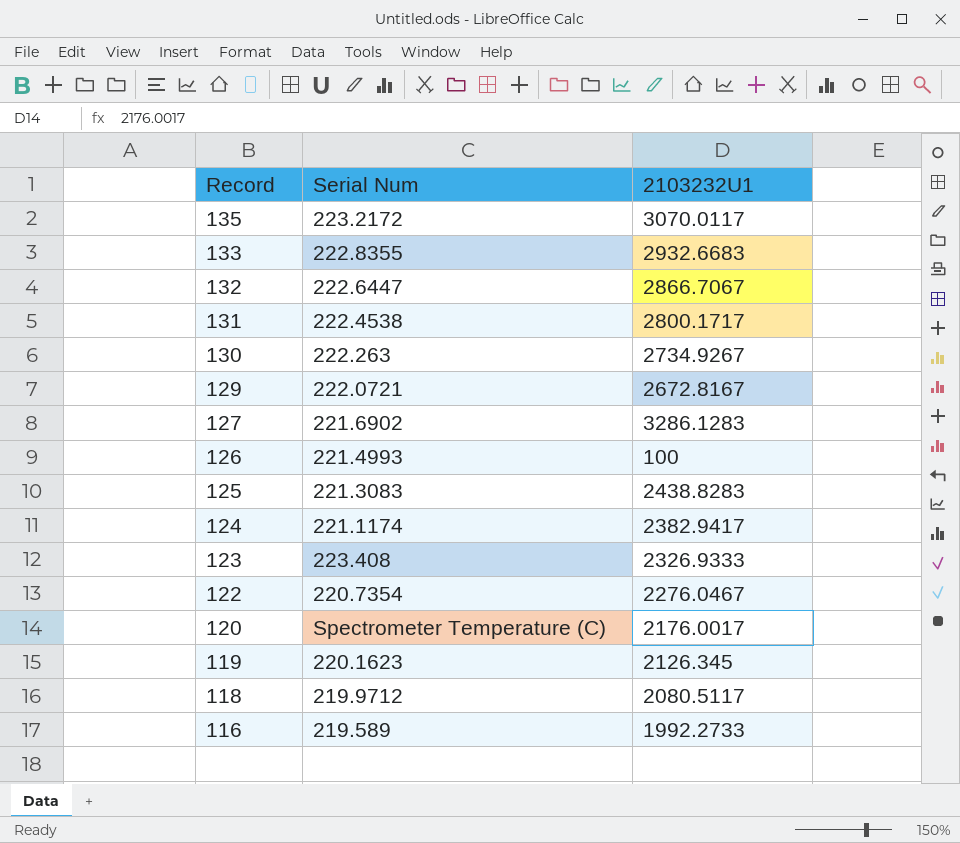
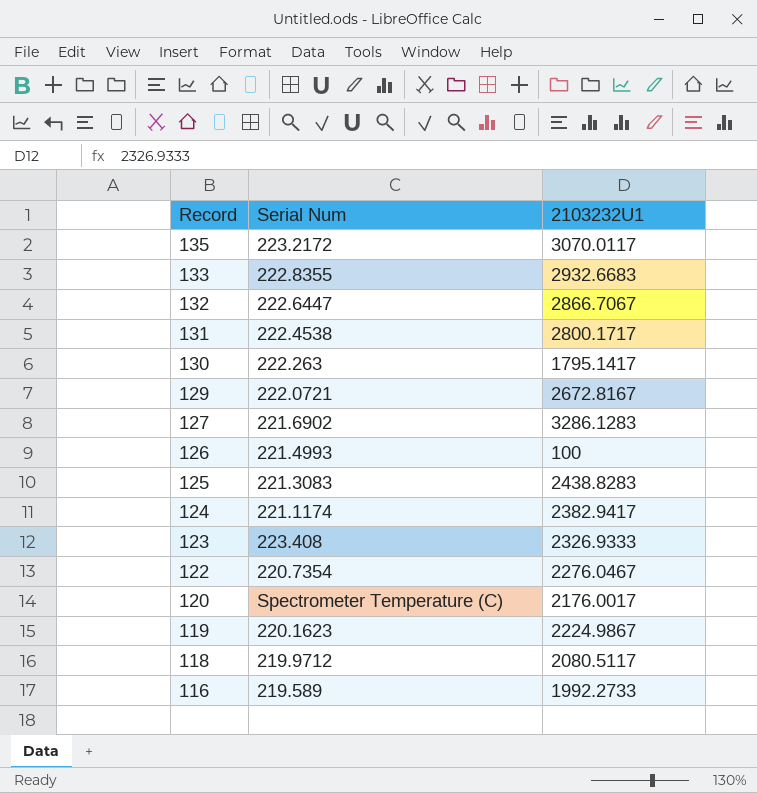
130 | 2103232U1: 2734.9267 -> 1795.1417
119 | 2103232U1: 2126.345 -> 2224.9867

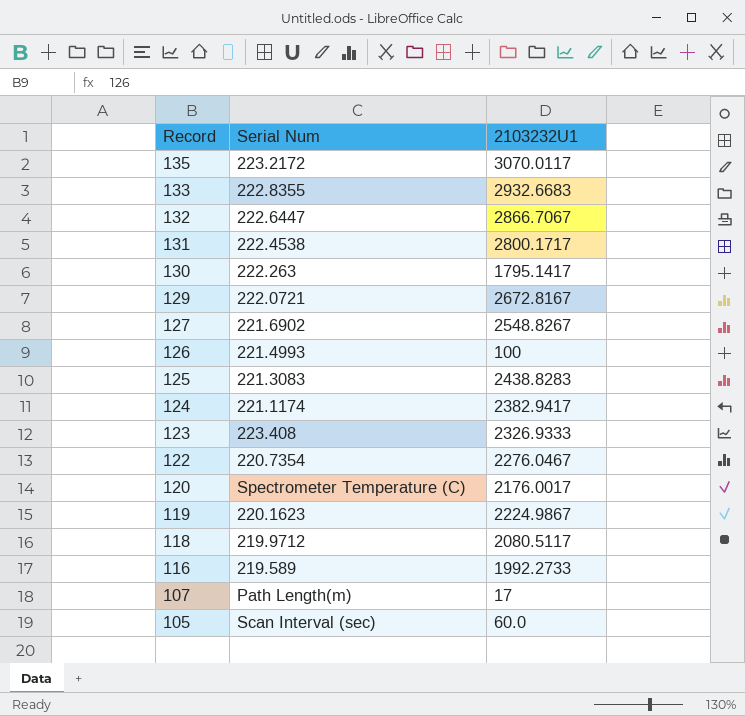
127 | 2103232U1: 3286.1283 -> 2548.8267
row 107: none -> Path Length(m) | 17
row 105: none -> Scan Interval (sec) | 60.0

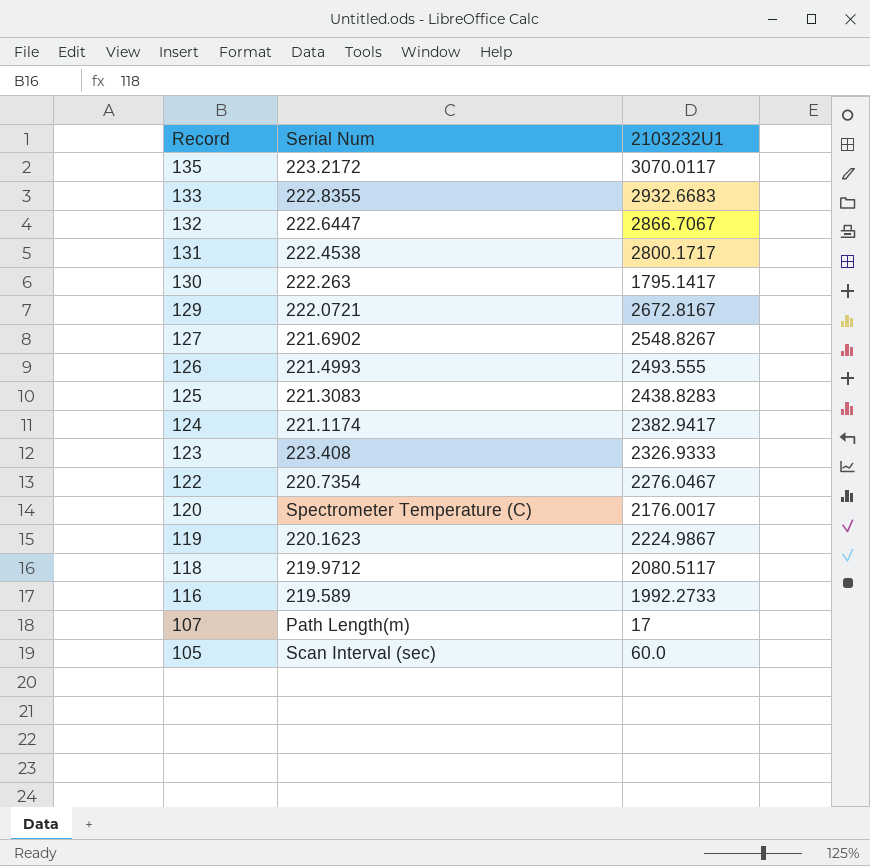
126 | 2103232U1: 100 -> 2493.555

